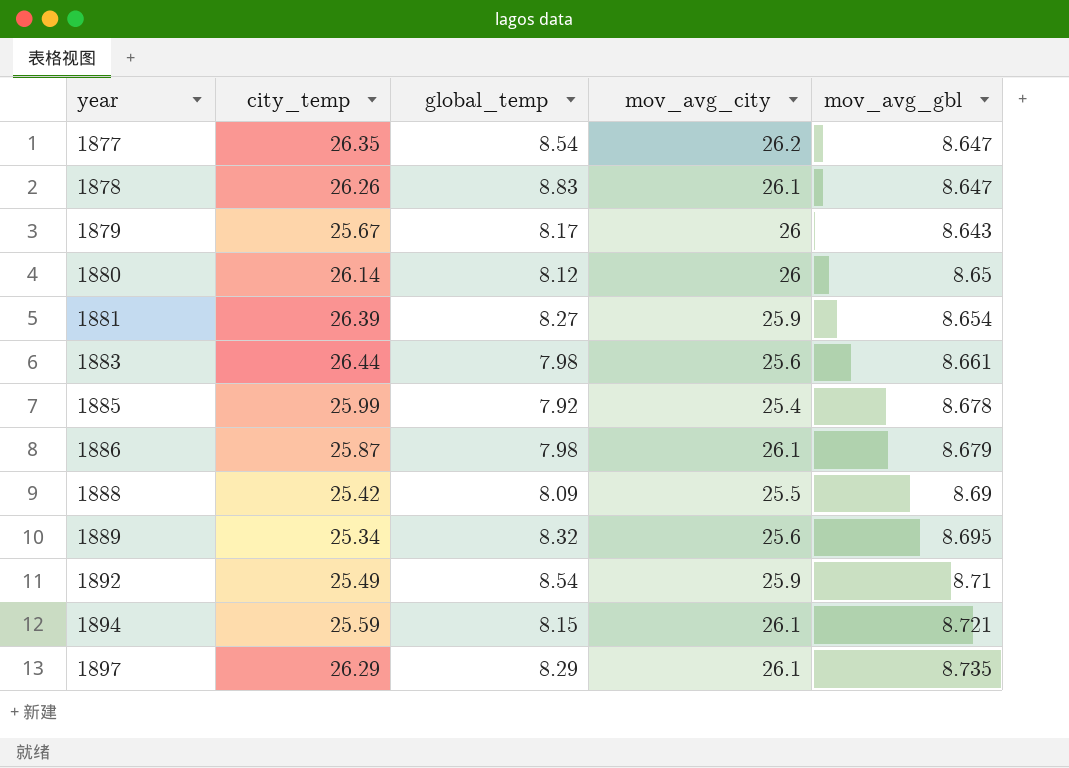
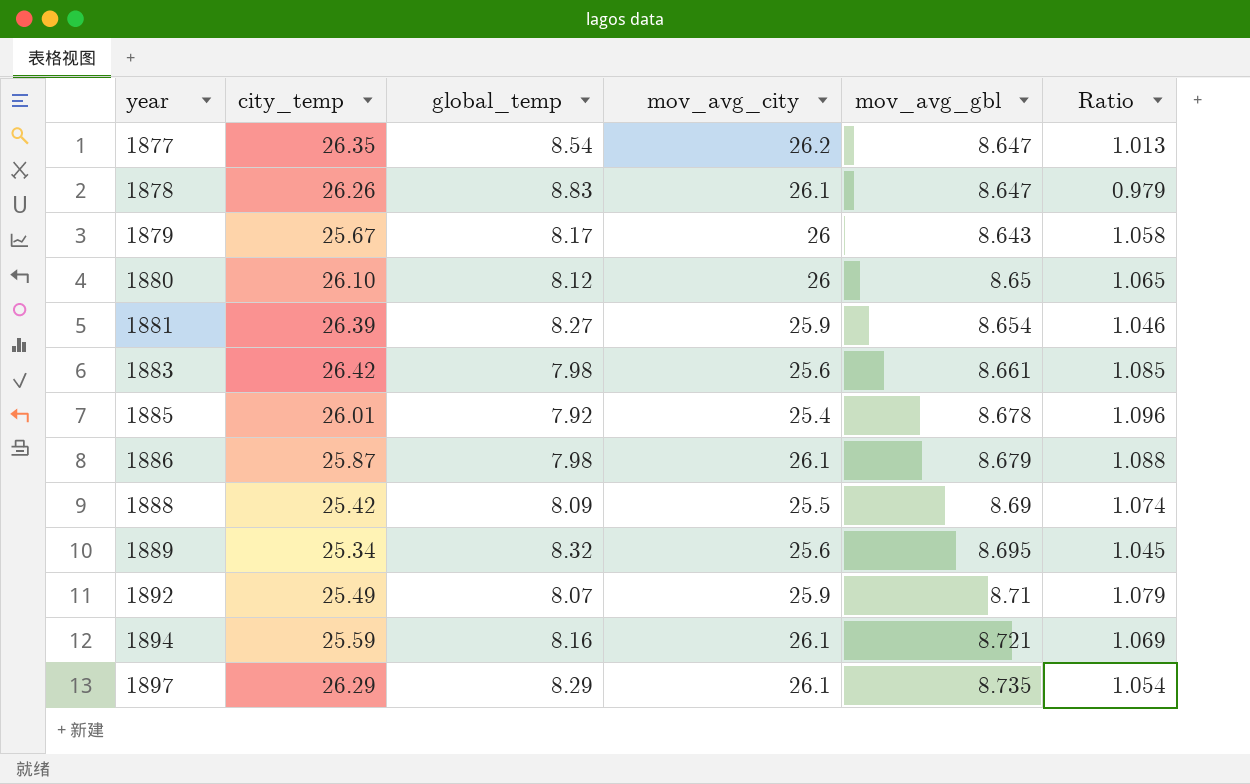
column Ratio | formula: none -> [mov_avg_gbl] / [global_temp]
1880 | city_temp: 26.14 -> 26.10
1883 | city_temp: 26.44 -> 26.42
1885 | city_temp: 25.99 -> 26.01
1892 | global_temp: 8.54 -> 8.07
1894 | global_temp: 8.15 -> 8.16

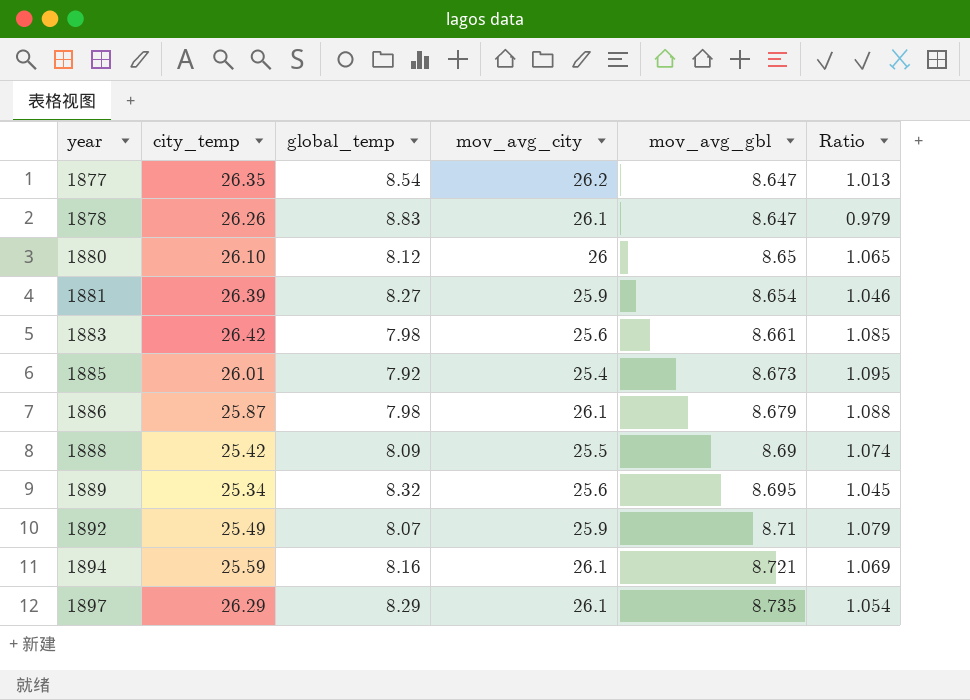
row 1879: 25.67 | 8.17 | 26 | 8.643 | 1.058 -> none
1885 | mov_avg_gbl: 8.678 -> 8.673
1885 | Ratio: 1.096 -> 1.095

